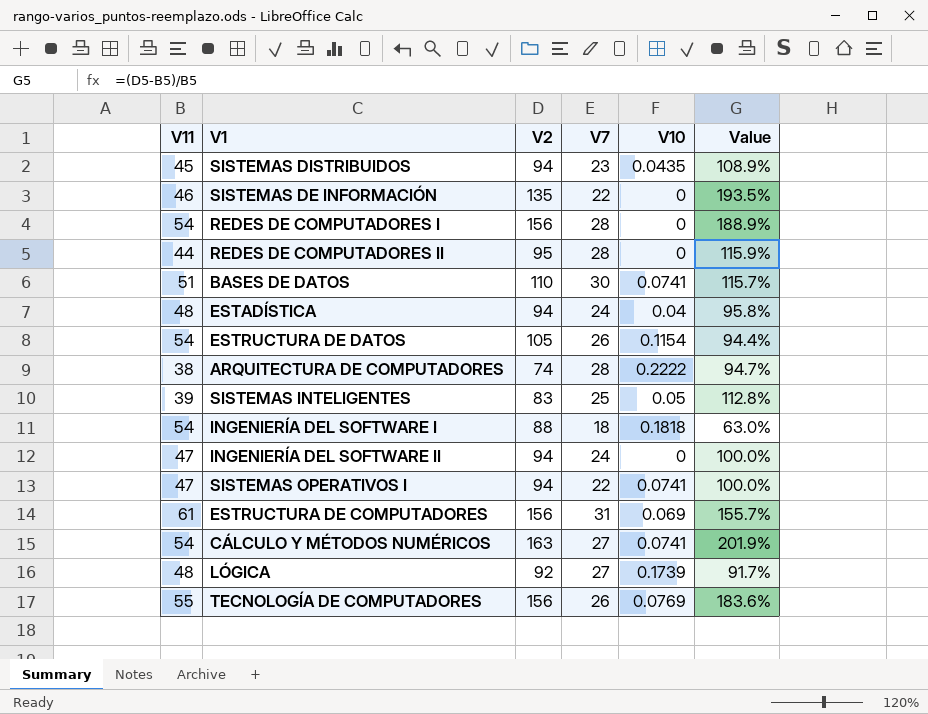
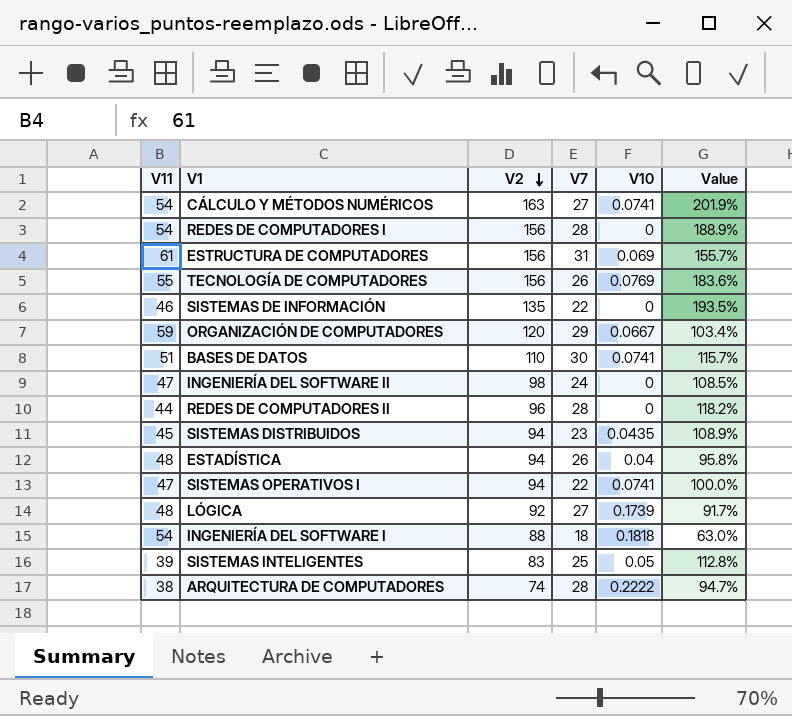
row order: none -> V2 descending
row ESTRUCTURA DE DATOS: 54 | 105 | 26 | 0.1154 | 94.4% -> none
row ORGANIZACIÓN DE COMPUTADORES: none -> 59 | 120 | 29 | 0.0667 | 103.4%
INGENIERÍA DEL SOFTWARE II | V2: 94 -> 98
INGENIERÍA DEL SOFTWARE II | Value: 100.0% -> 108.5%
REDES DE COMPUTADORES II | V2: 95 -> 96
REDES DE COMPUTADORES II | Value: 115.9% -> 118.2%
ESTADÍSTICA | V7: 24 -> 26

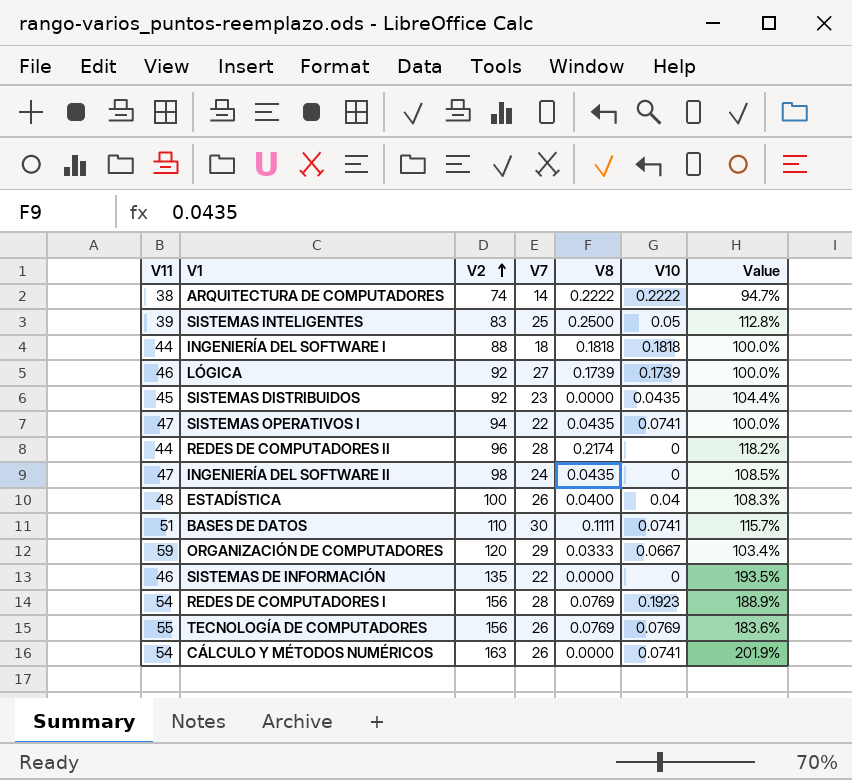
row order: V2 descending -> V2 ascending
column V8 | position: none -> 5
row ESTRUCTURA DE COMPUTADORES: 61 | 156 | 31 | 0.069 | 155.7% -> none
ARQUITECTURA DE COMPUTADORES | V7: 28 -> 14
INGENIERÍA DEL SOFTWARE I | V11: 54 -> 44
INGENIERÍA DEL SOFTWARE I | Value: 63.0% -> 100.0%
LÓGICA | V11: 48 -> 46
LÓGICA | Value: 91.7% -> 100.0%
SISTEMAS DISTRIBUIDOS | V2: 94 -> 92
SISTEMAS DISTRIBUIDOS | Value: 108.9% -> 104.4%
ESTADÍSTICA | V2: 94 -> 100
ESTADÍSTICA | Value: 95.8% -> 108.3%
REDES DE COMPUTADORES I | V10: 0 -> 0.1923
CÁLCULO Y MÉTODOS NUMÉRICOS | V7: 27 -> 26

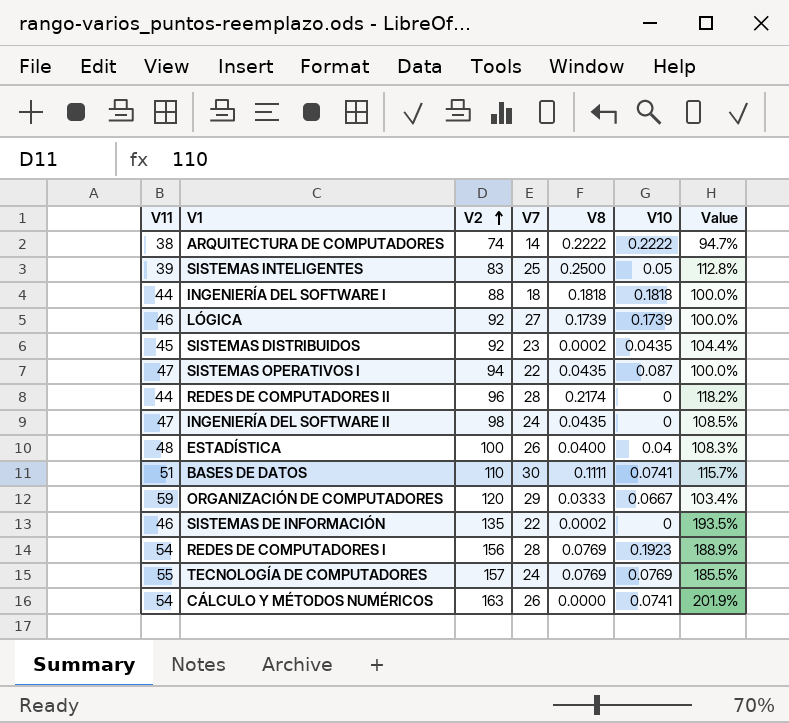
SISTEMAS DISTRIBUIDOS | V8: 0.0000 -> 0.0002
SISTEMAS OPERATIVOS I | V10: 0.0741 -> 0.087
SISTEMAS DE INFORMACIÓN | V8: 0.0000 -> 0.0002
TECNOLOGÍA DE COMPUTADORES | V2: 156 -> 157
TECNOLOGÍA DE COMPUTADORES | V7: 26 -> 24
TECNOLOGÍA DE COMPUTADORES | Value: 183.6% -> 185.5%

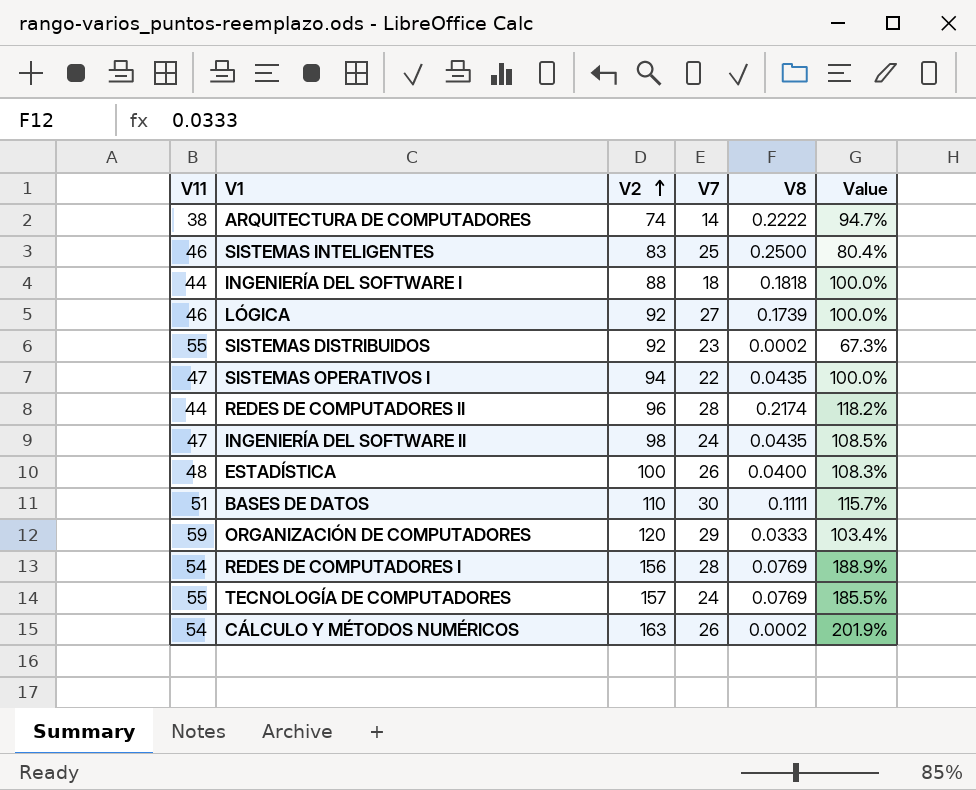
column V10 | position: 6 -> none
row SISTEMAS DE INFORMACIÓN: 46 | 135 | 22 | 0.0002 | 0 | 193.5% -> none
SISTEMAS INTELIGENTES | V11: 39 -> 46
SISTEMAS INTELIGENTES | Value: 112.8% -> 80.4%
SISTEMAS DISTRIBUIDOS | V11: 45 -> 55
SISTEMAS DISTRIBUIDOS | Value: 104.4% -> 67.3%
CÁLCULO Y MÉTODOS NUMÉRICOS | V8: 0.0000 -> 0.0002

